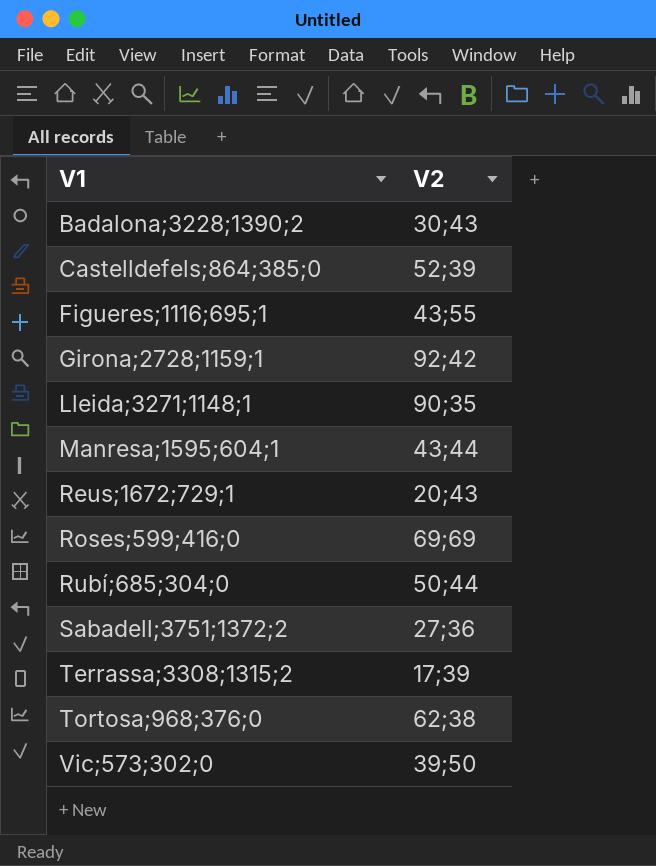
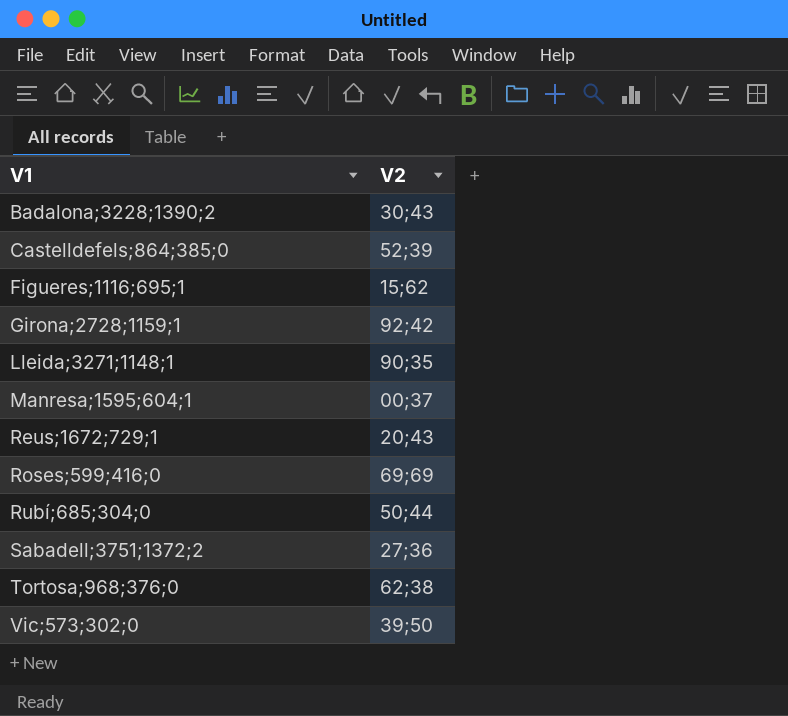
row Terrassa;3308;1315;2: 17;39 -> none
Figueres;1116;695;1 | V2: 43;55 -> 15;62
Manresa;1595;604;1 | V2: 43;44 -> 00;37

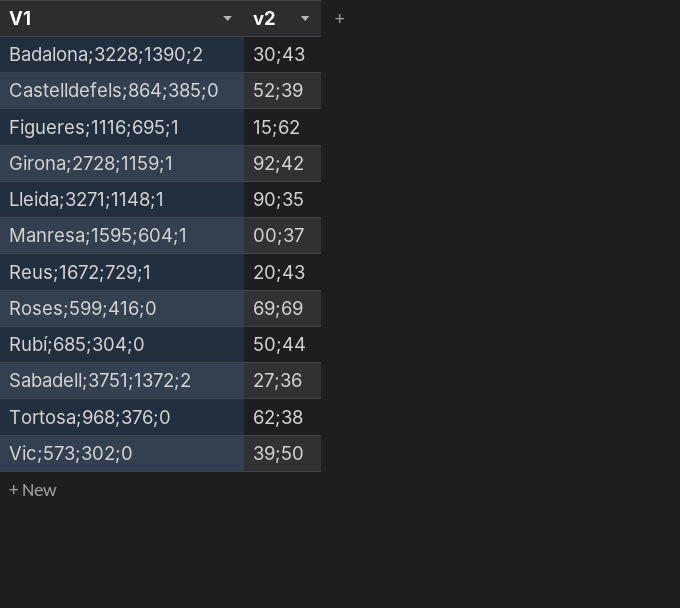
column name: V2 -> v2

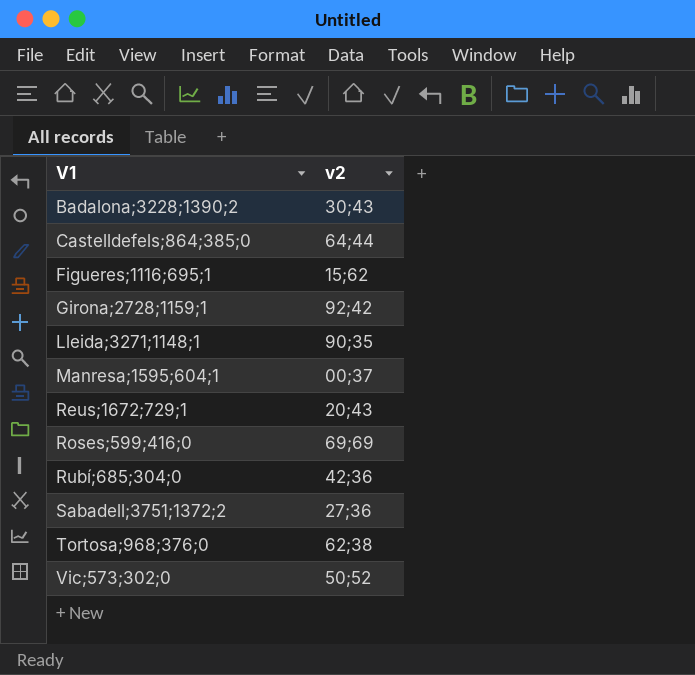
Castelldefels;864;385;0 | v2: 52;39 -> 64;44
Rubí;685;304;0 | v2: 50;44 -> 42;36
Vic;573;302;0 | v2: 39;50 -> 50;52

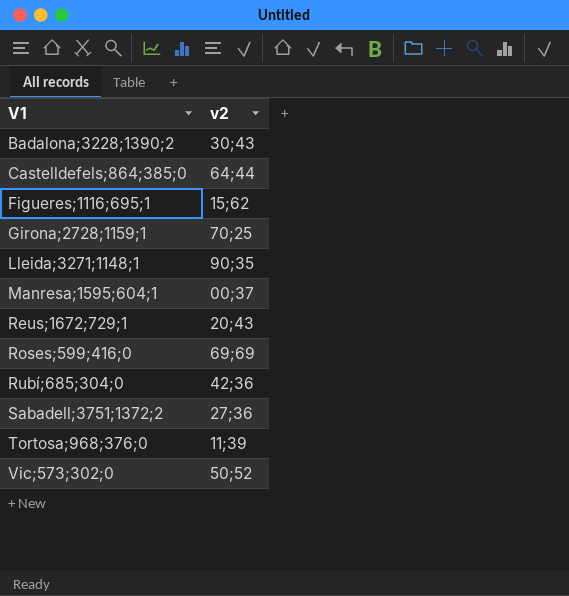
Girona;2728;1159;1 | v2: 92;42 -> 70;25
Tortosa;968;376;0 | v2: 62;38 -> 11;39

